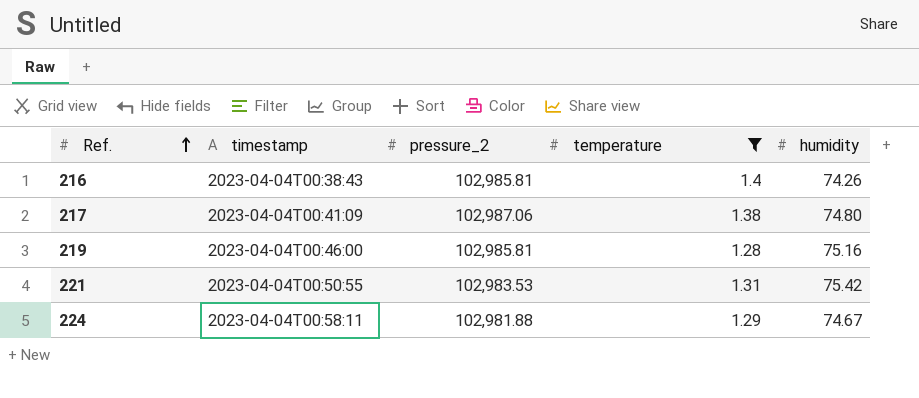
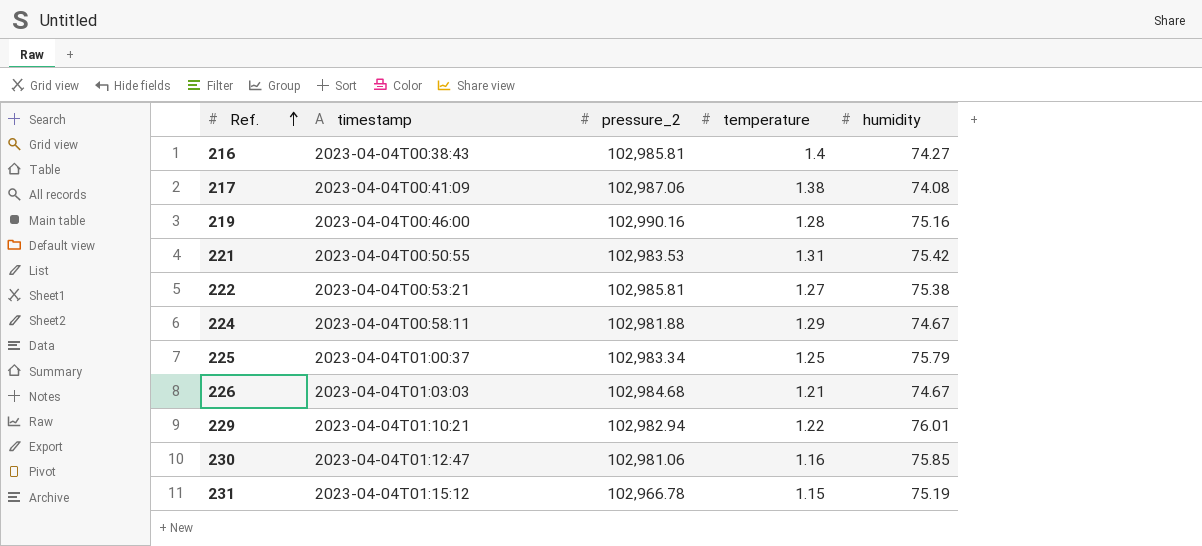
filter: temperature >= 1.28 -> none
216 | humidity: 74.26 -> 74.27
217 | humidity: 74.80 -> 74.08
219 | pressure_2: 102,985.81 -> 102,990.16

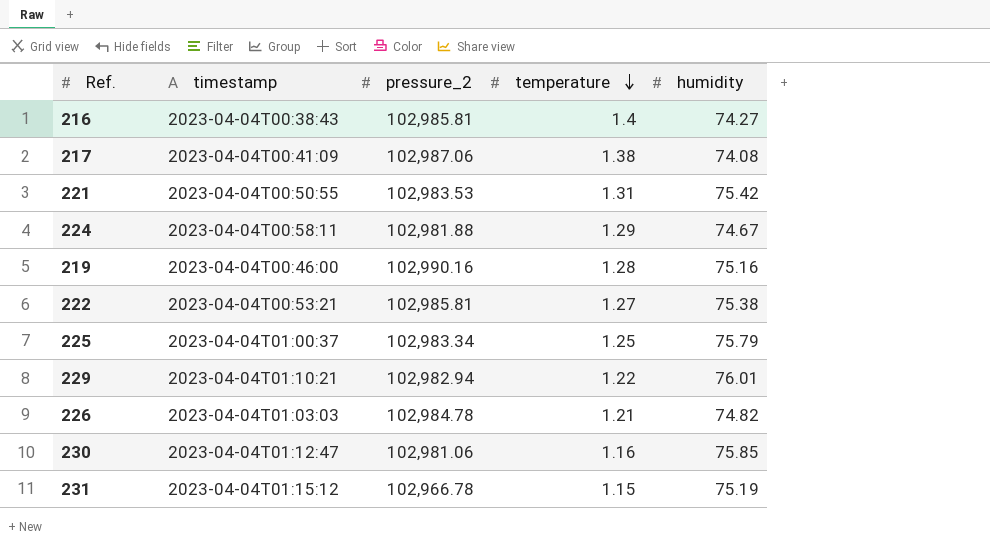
row order: Ref. ascending -> temperature descending
226 | pressure_2: 102,984.68 -> 102,984.78
226 | humidity: 74.67 -> 74.82

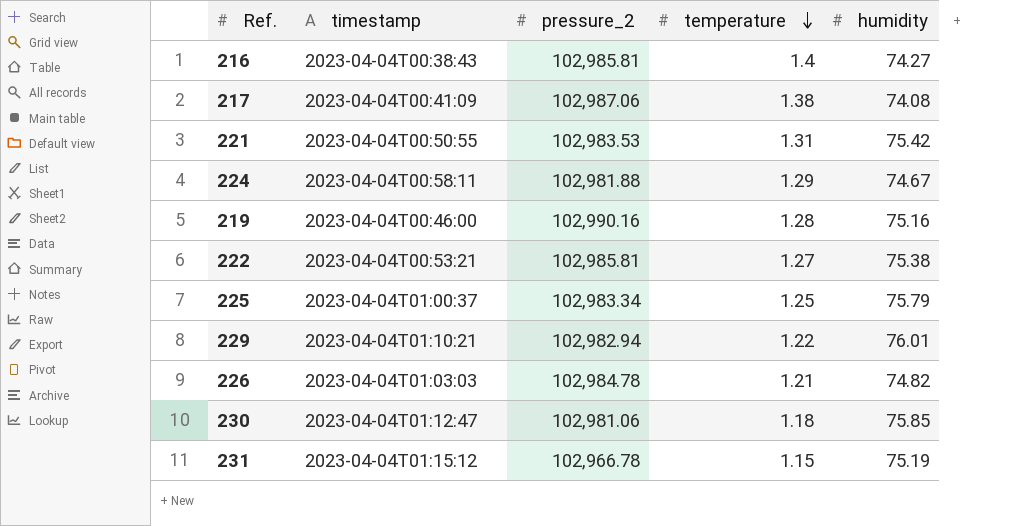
230 | temperature: 1.16 -> 1.18

